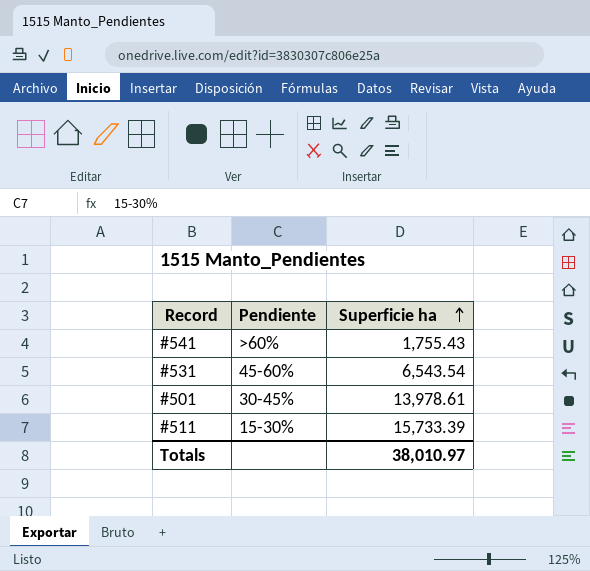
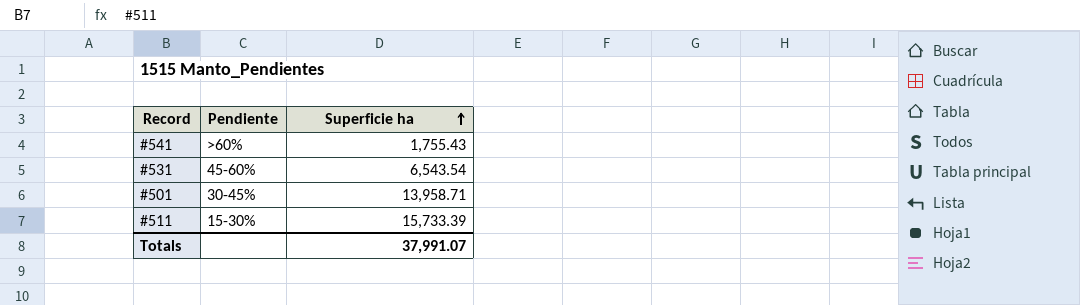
#501 | Superficie ha: 13,978.61 -> 13,958.71
Totals | Superficie ha: 38,010.97 -> 37,991.07

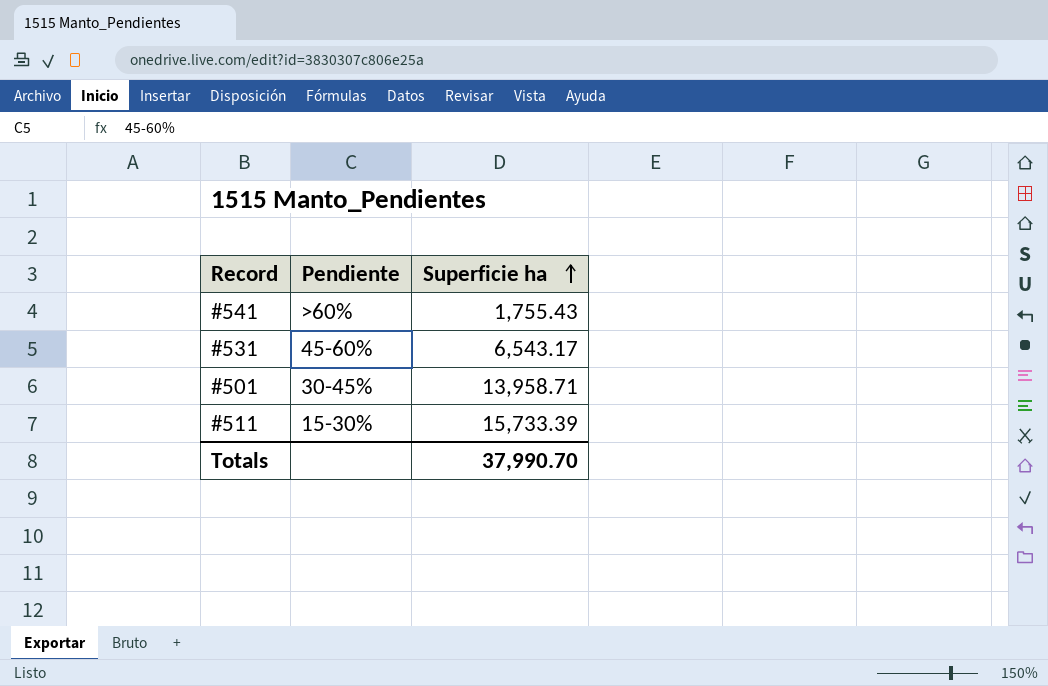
#531 | Superficie ha: 6,543.54 -> 6,543.17
Totals | Superficie ha: 37,991.07 -> 37,990.70

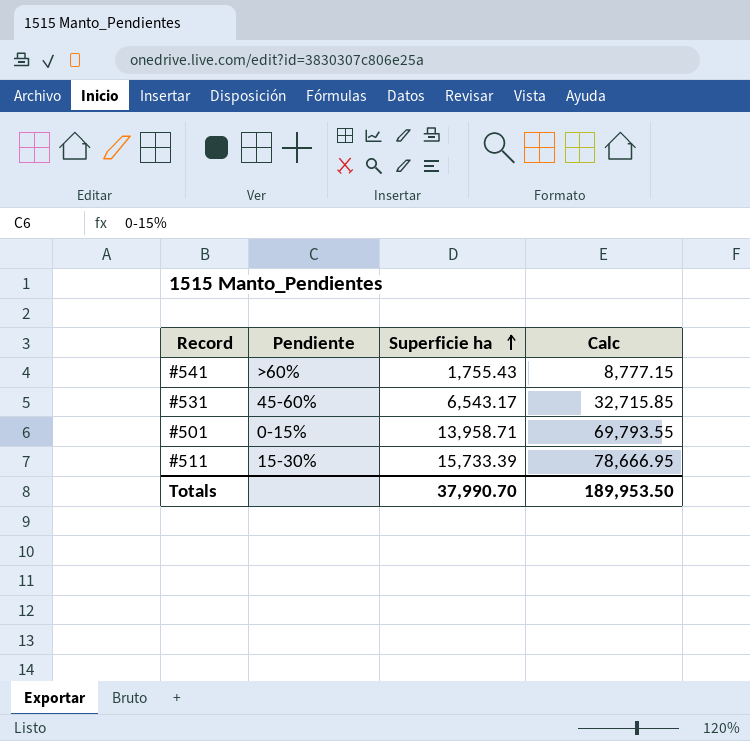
column Calc | formula: none -> [Superficie ha] * 5
#501 | Pendiente: 30-45% -> 0-15%

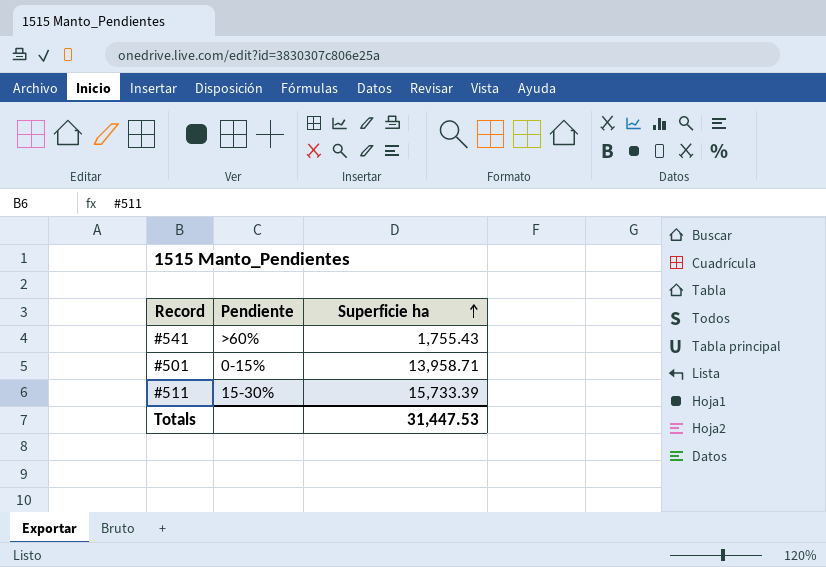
column Calc | formula: [Superficie ha] * 5 -> none
row #531: 45-60% | 6,543.17 | 32,715.85 -> none
Totals | Superficie ha: 37,990.70 -> 31,447.53

